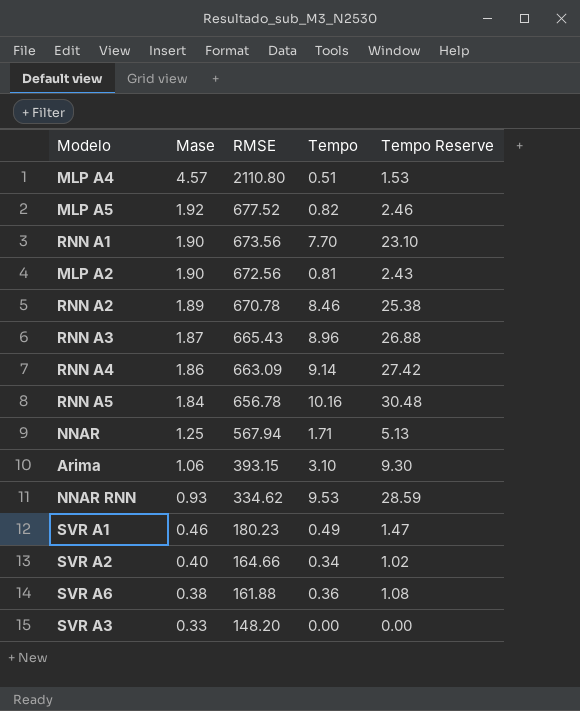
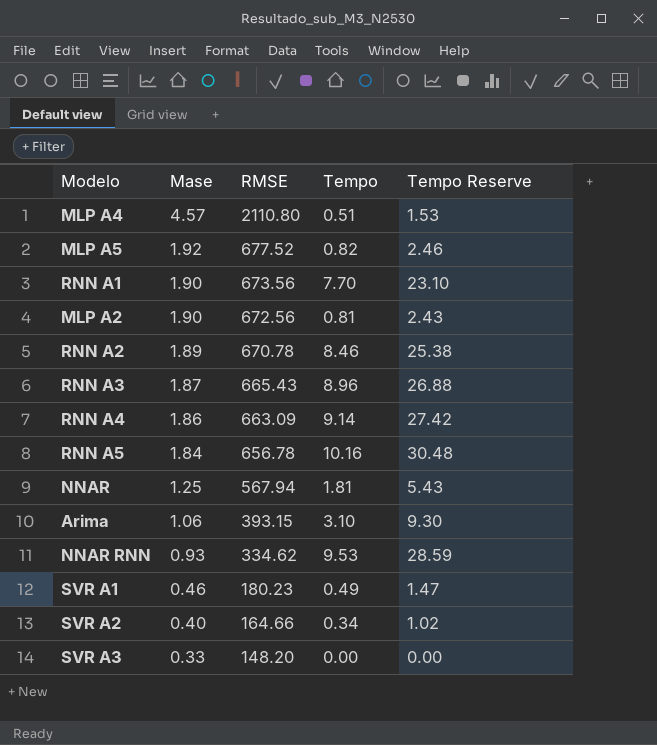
row SVR A6: 0.38 | 161.88 | 0.36 | 1.08 -> none
NNAR | Tempo: 1.71 -> 1.81
NNAR | Tempo Reserve: 5.13 -> 5.43

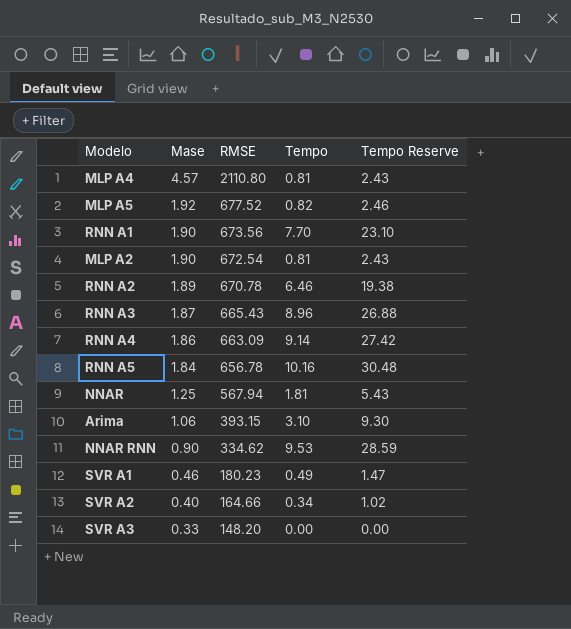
MLP A4 | Tempo: 0.51 -> 0.81
MLP A4 | Tempo Reserve: 1.53 -> 2.43
MLP A2 | RMSE: 672.56 -> 672.54
RNN A2 | Tempo: 8.46 -> 6.46
RNN A2 | Tempo Reserve: 25.38 -> 19.38
NNAR RNN | Mase: 0.93 -> 0.90

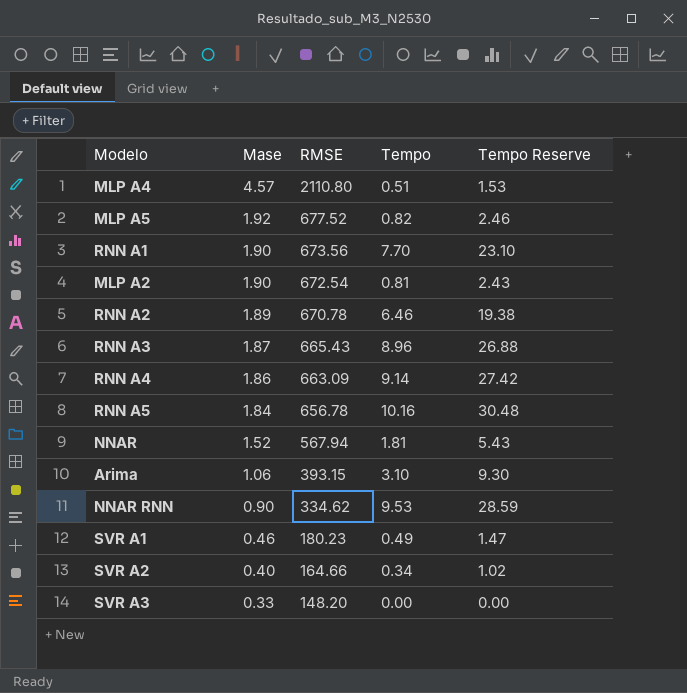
MLP A4 | Tempo: 0.81 -> 0.51
MLP A4 | Tempo Reserve: 2.43 -> 1.53
NNAR | Mase: 1.25 -> 1.52

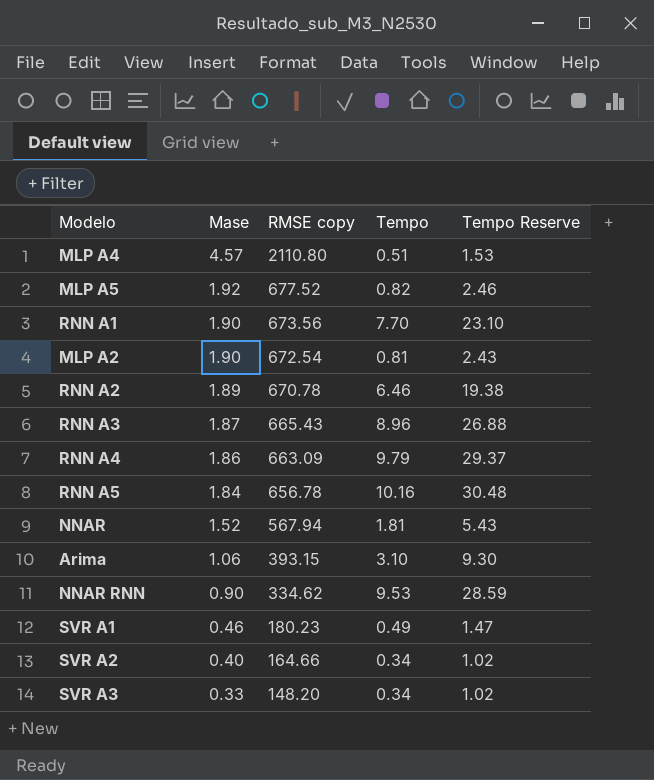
column name: RMSE -> RMSE copy
RNN A4 | Tempo: 9.14 -> 9.79
RNN A4 | Tempo Reserve: 27.42 -> 29.37
SVR A3 | Tempo: 0.00 -> 0.34
SVR A3 | Tempo Reserve: 0.00 -> 1.02

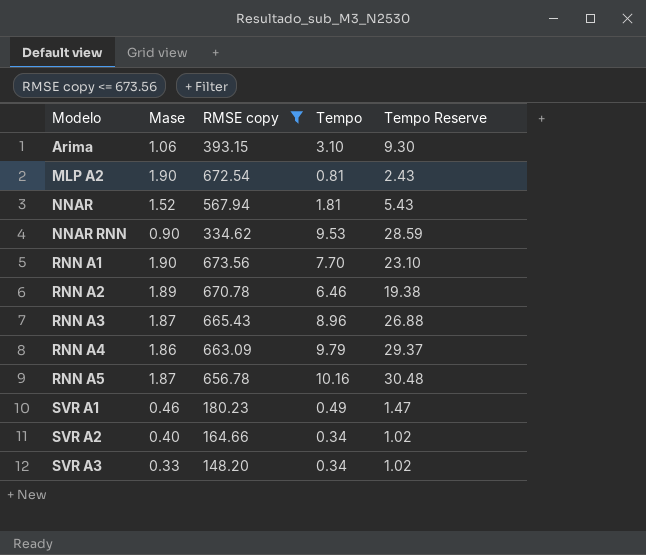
filter: none -> RMSE copy <= 673.56
row order: Mase descending -> Modelo ascending
RNN A5 | Mase: 1.84 -> 1.87

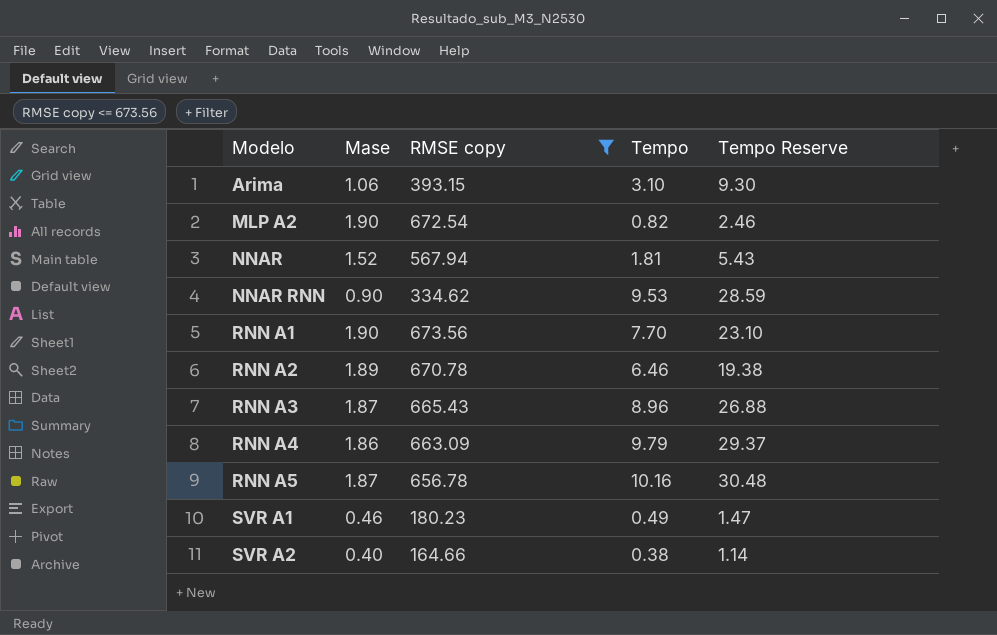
row SVR A3: 0.33 | 148.20 | 0.34 | 1.02 -> none
MLP A2 | Tempo: 0.81 -> 0.82
MLP A2 | Tempo Reserve: 2.43 -> 2.46
SVR A2 | Tempo: 0.34 -> 0.38
SVR A2 | Tempo Reserve: 1.02 -> 1.14

